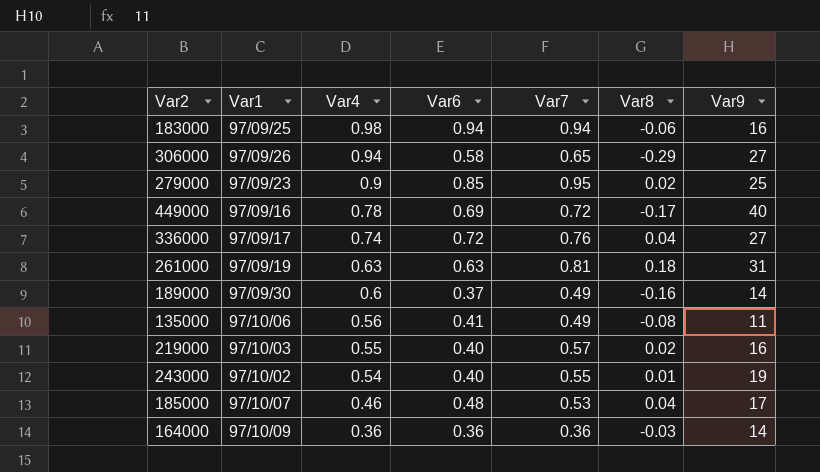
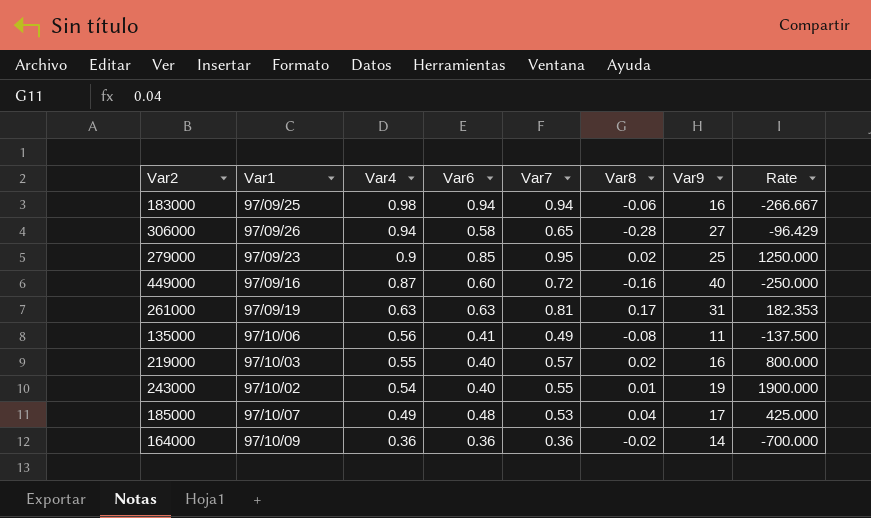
column Rate | formula: none -> [Var9] / [Var8]
row 336000: 97/09/17 | 0.74 | 0.72 | 0.76 | 0.04 | 27 -> none
row 189000: 97/09/30 | 0.6 | 0.37 | 0.49 | -0.16 | 14 -> none
306000 | Var8: -0.29 -> -0.28
449000 | Var4: 0.78 -> 0.87
449000 | Var6: 0.69 -> 0.60
449000 | Var8: -0.17 -> -0.16
261000 | Var8: 0.18 -> 0.17
185000 | Var4: 0.46 -> 0.49
164000 | Var8: -0.03 -> -0.02

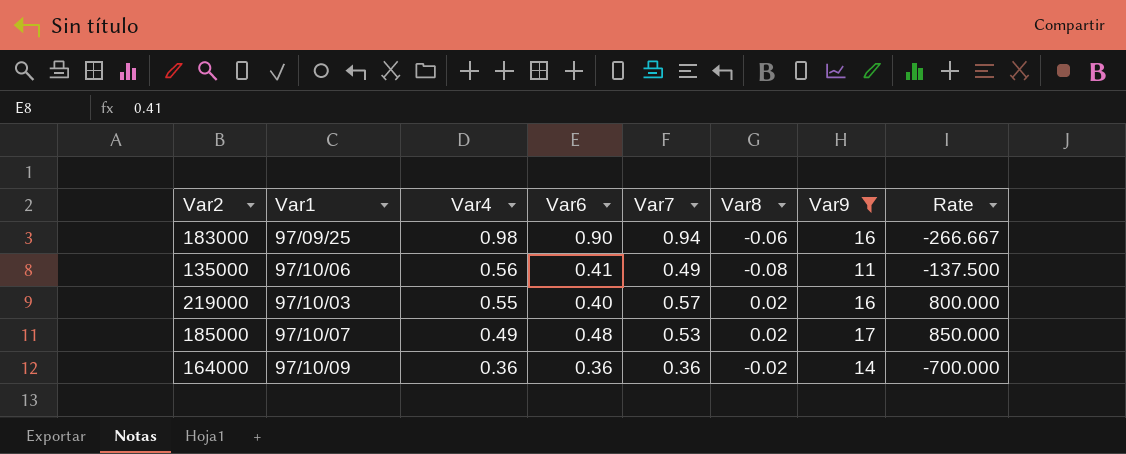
filter: none -> Var9 <= 17
183000 | Var6: 0.94 -> 0.90
185000 | Var8: 0.04 -> 0.02
185000 | Rate: 425.000 -> 850.000

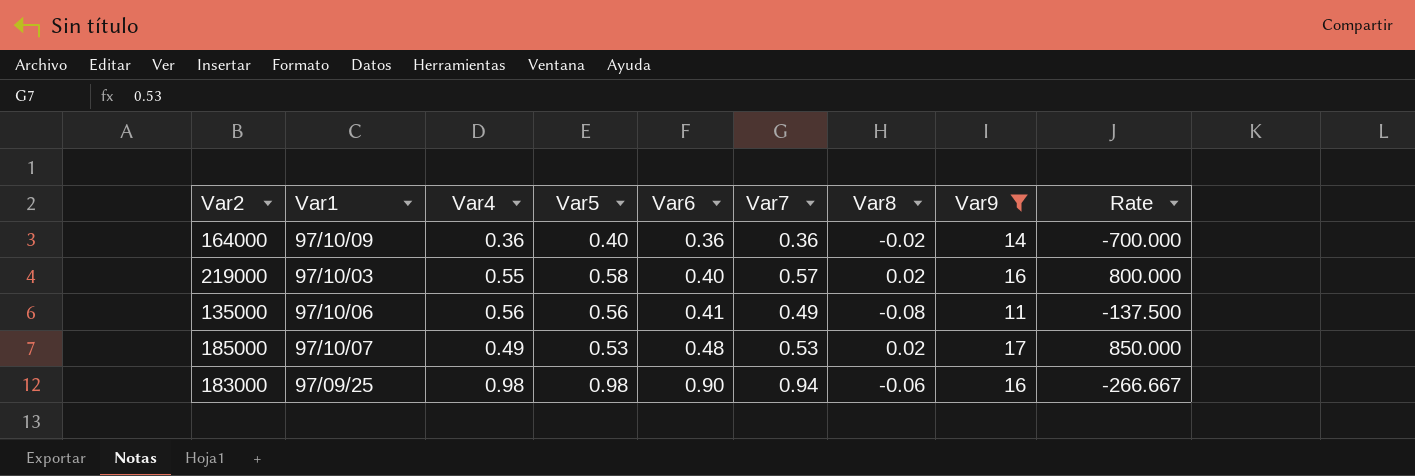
row order: Var4 descending -> Var6 ascending
column Var5 | position: none -> 4

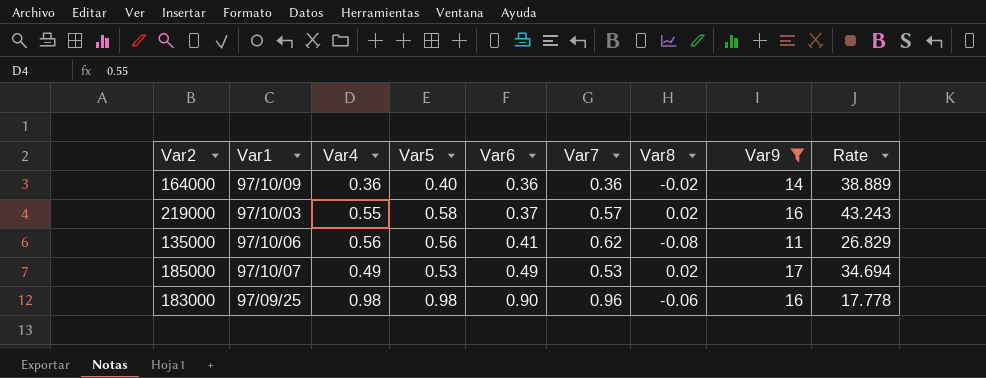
column Rate | formula: [Var9] / [Var8] -> [Var9] / [Var6]
219000 | Var6: 0.40 -> 0.37
135000 | Var7: 0.49 -> 0.62
185000 | Var6: 0.48 -> 0.49
183000 | Var7: 0.94 -> 0.96

